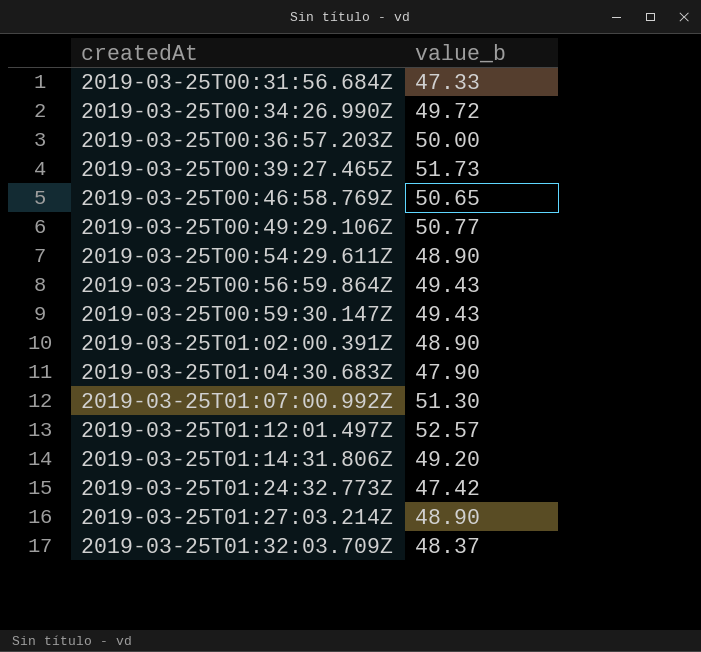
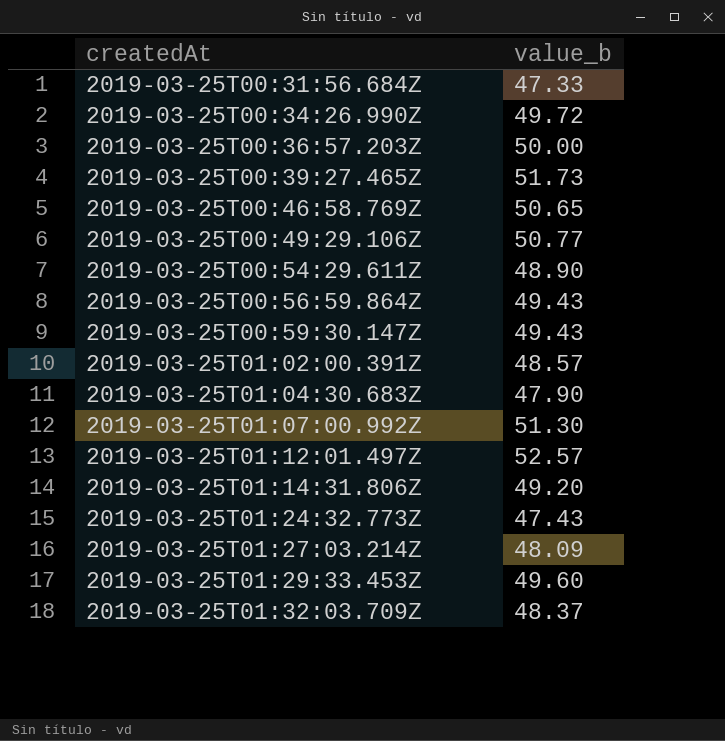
2019-03-25T01:02:00.391Z | value_b: 48.90 -> 48.57
2019-03-25T01:24:32.773Z | value_b: 47.42 -> 47.43
2019-03-25T01:27:03.214Z | value_b: 48.90 -> 48.09
row 2019-03-25T01:29:33.453Z: none -> 49.60

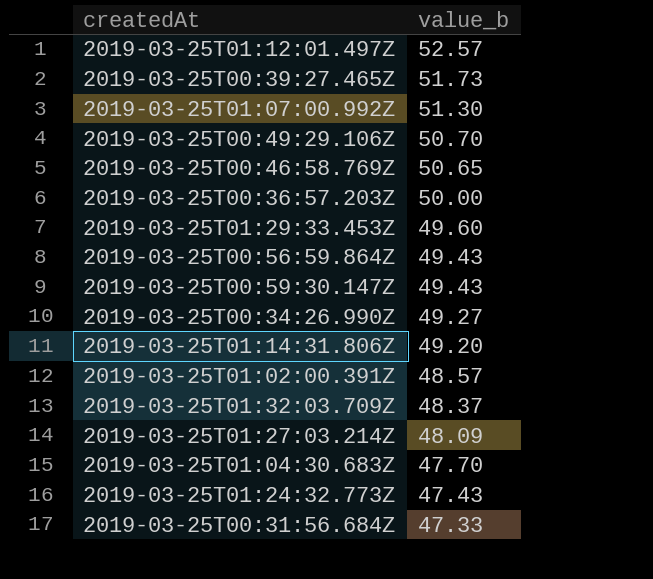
row order: createdAt ascending -> value_b descending
row 2019-03-25T00:54:29.611Z: 48.90 -> none
2019-03-25T00:49:29.106Z | value_b: 50.77 -> 50.70
2019-03-25T00:34:26.990Z | value_b: 49.72 -> 49.27
2019-03-25T01:04:30.683Z | value_b: 47.90 -> 47.70

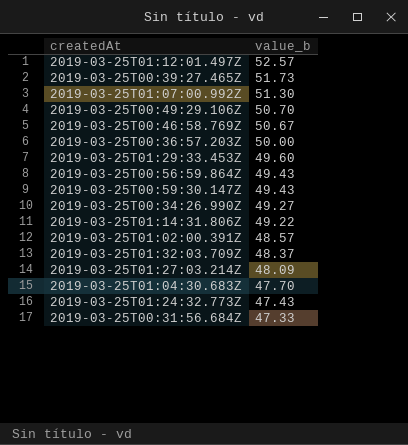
2019-03-25T00:46:58.769Z | value_b: 50.65 -> 50.67
2019-03-25T01:14:31.806Z | value_b: 49.20 -> 49.22

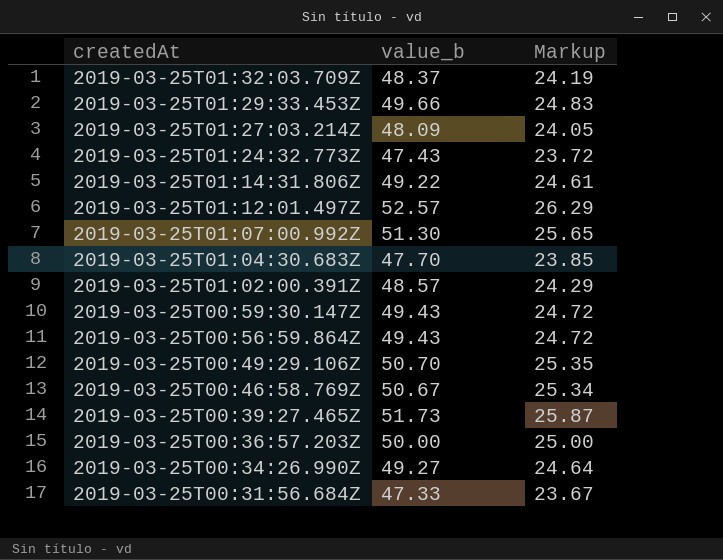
row order: value_b descending -> createdAt descending
column Markup | formula: none -> [value_b] * 0.5
2019-03-25T01:29:33.453Z | value_b: 49.60 -> 49.66

